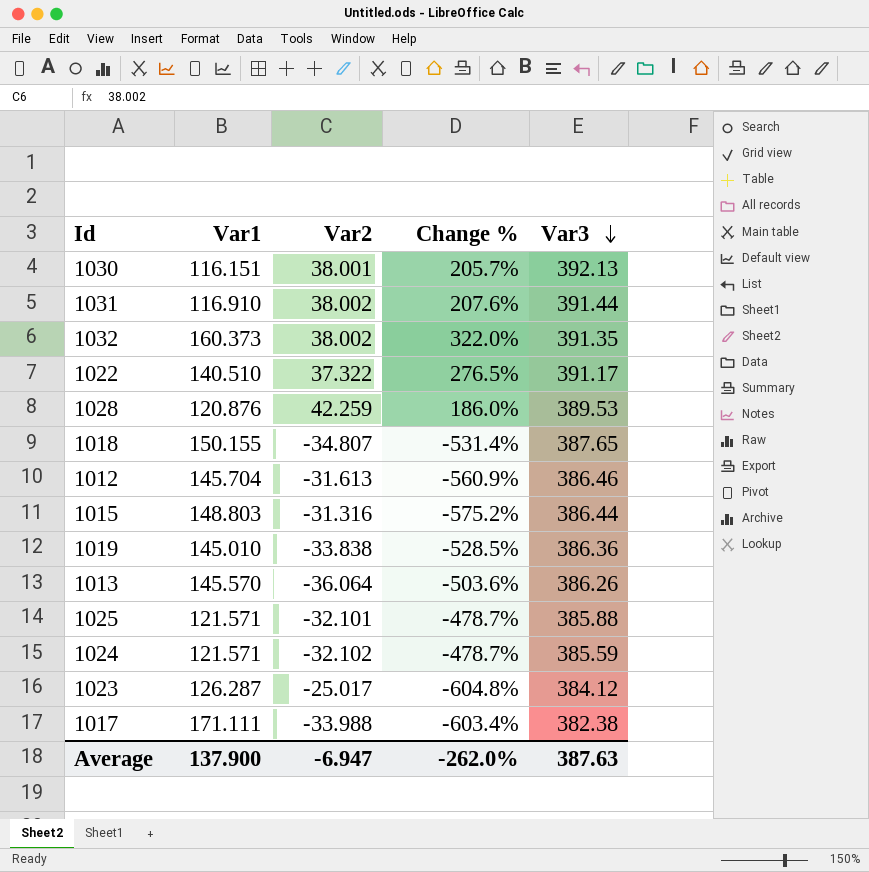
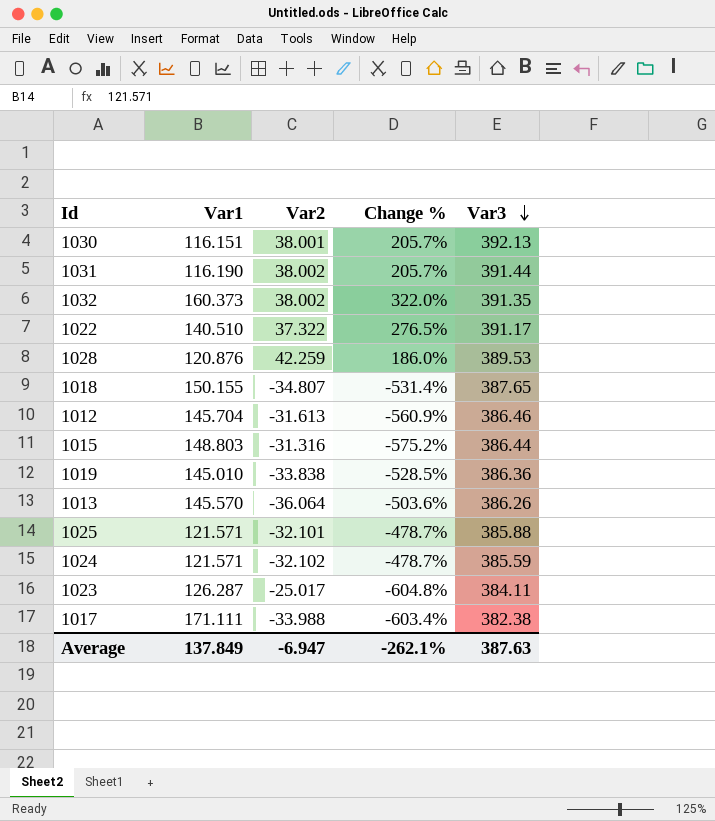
1031 | Var1: 116.910 -> 116.190
1031 | Change %: 207.6% -> 205.7%
1023 | Var3: 384.12 -> 384.11
Average | Var1: 137.900 -> 137.849
Average | Change %: -262.0% -> -262.1%

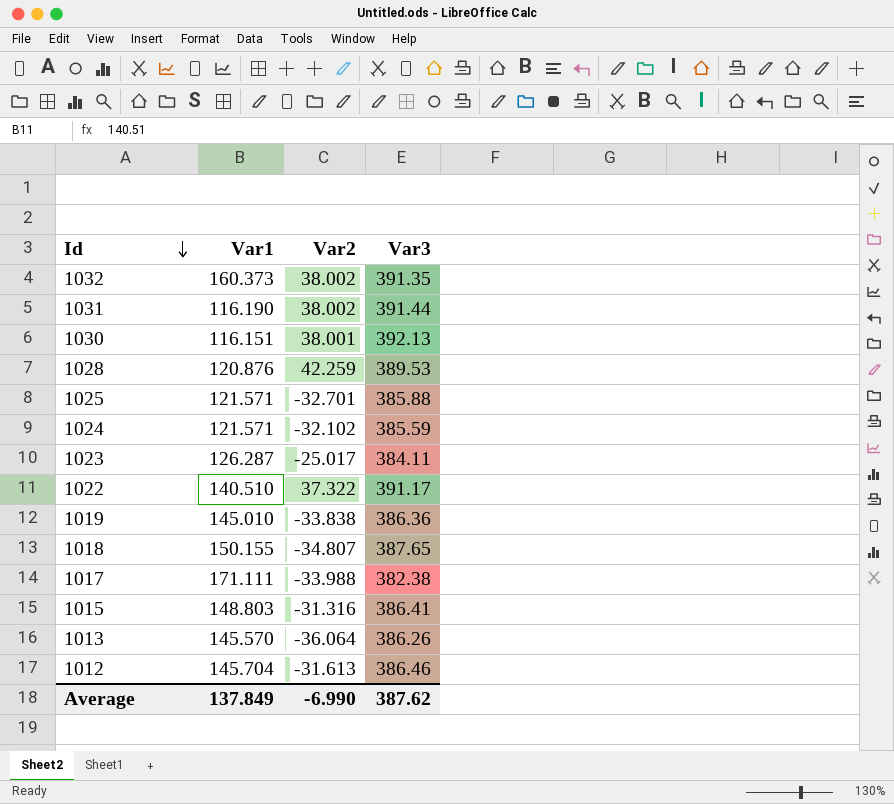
row order: Var3 descending -> Id descending
column Change % | formula: ([Var1] - [Var2]) / [Var2] -> none
1025 | Var2: -32.101 -> -32.701
1015 | Var3: 386.44 -> 386.41
Average | Var2: -6.947 -> -6.990
Average | Var3: 387.63 -> 387.62

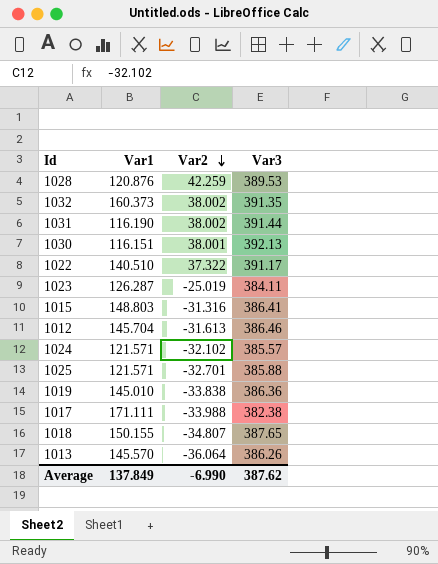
row order: Id descending -> Var2 descending
1023 | Var2: -25.017 -> -25.019
1024 | Var3: 385.59 -> 385.57

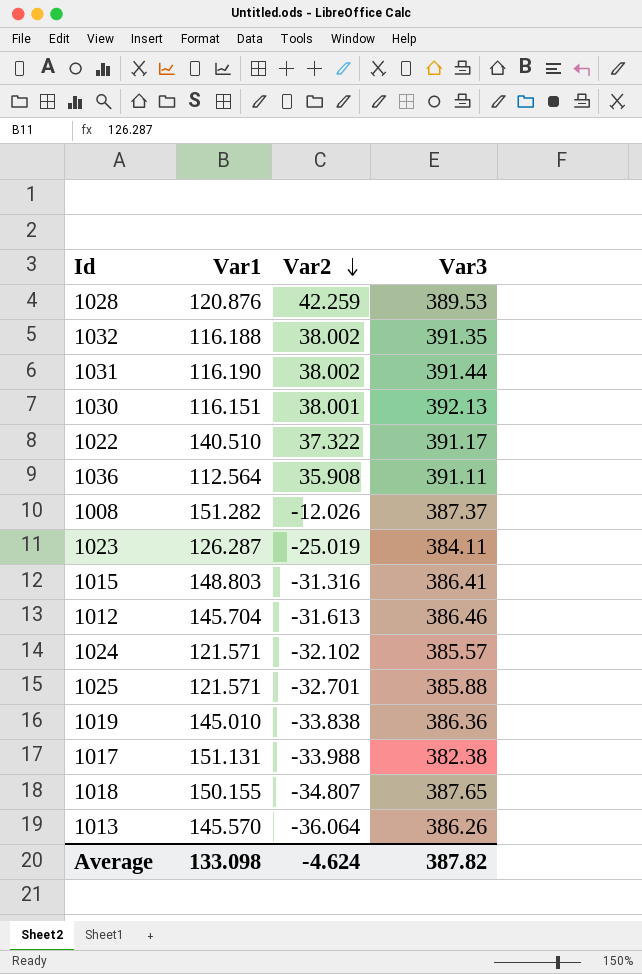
1032 | Var1: 160.373 -> 116.188
row 1036: none -> 112.564 | 35.908 | 391.11
row 1008: none -> 151.282 | -12.026 | 387.37
1017 | Var1: 171.111 -> 151.131
Average | Var1: 137.849 -> 133.098
Average | Var2: -6.990 -> -4.624
Average | Var3: 387.62 -> 387.82

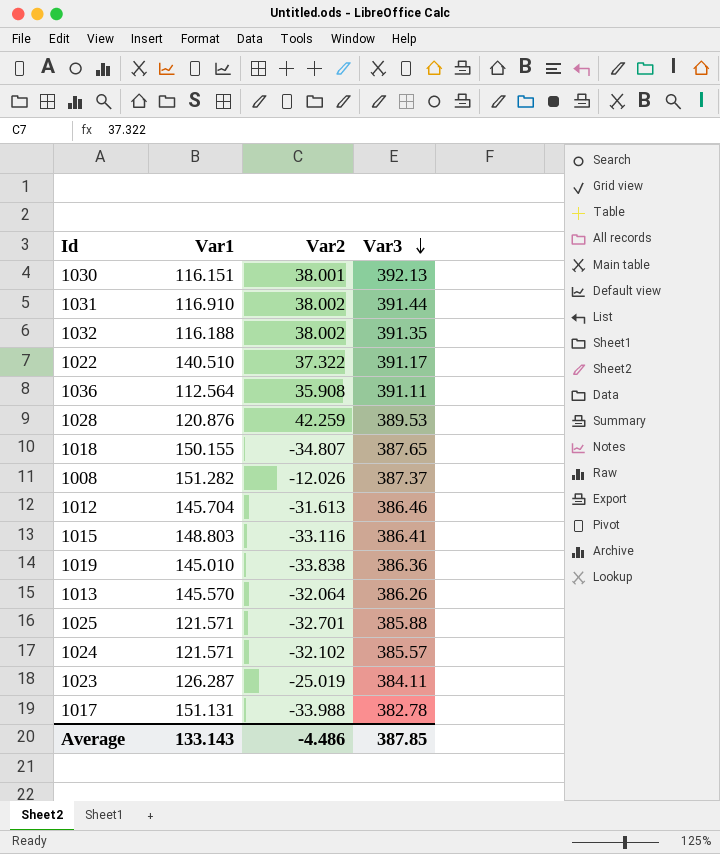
row order: Var2 descending -> Var3 descending
1031 | Var1: 116.190 -> 116.910
1015 | Var2: -31.316 -> -33.116
1013 | Var2: -36.064 -> -32.064
1017 | Var3: 382.38 -> 382.78
Average | Var1: 133.098 -> 133.143
Average | Var2: -4.624 -> -4.486
Average | Var3: 387.82 -> 387.85

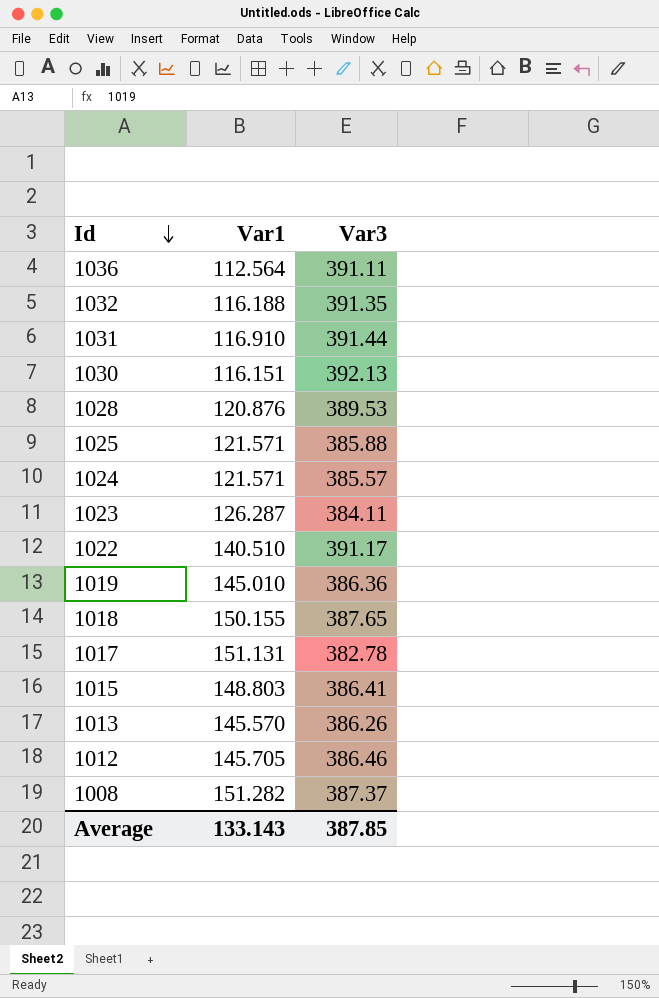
row order: Var3 descending -> Id descending
column Var2 | position: 3 -> none
1012 | Var1: 145.704 -> 145.705

